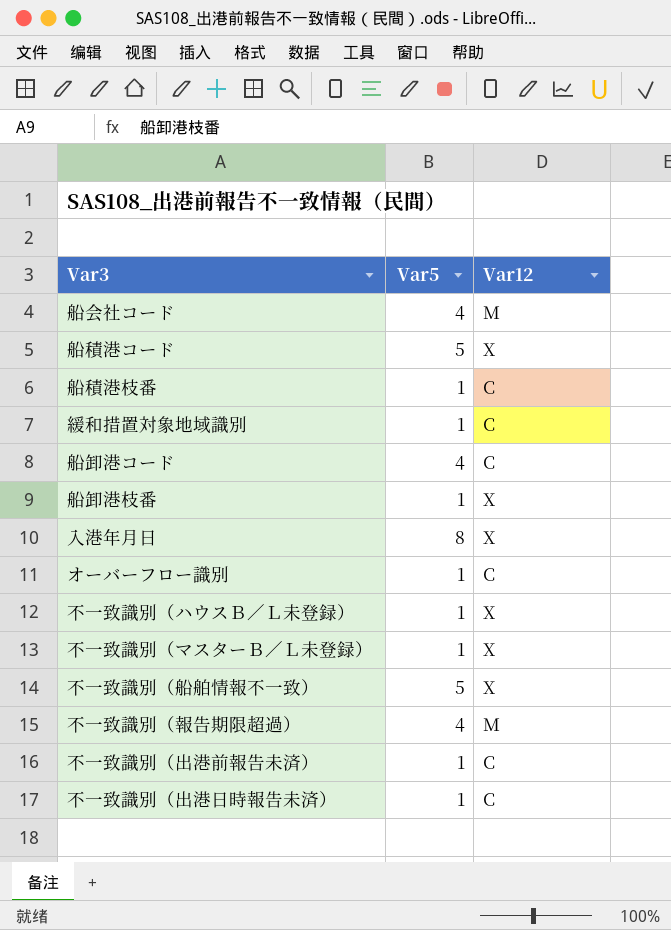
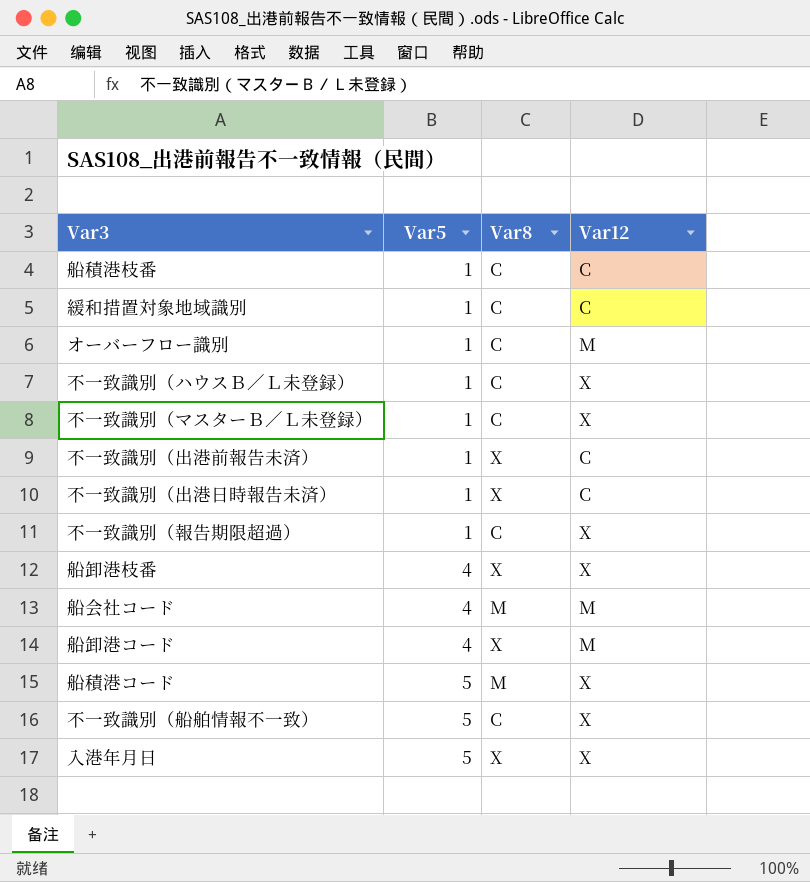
row order: none -> Var5 ascending
column Var8 | position: none -> 3
オーバーフロー識別 | Var12: C -> M
不一致識別（報告期限超過） | Var5: 4 -> 1
不一致識別（報告期限超過） | Var12: M -> X
船卸港枝番 | Var5: 1 -> 4
船卸港コード | Var12: C -> M
入港年月日 | Var5: 8 -> 5

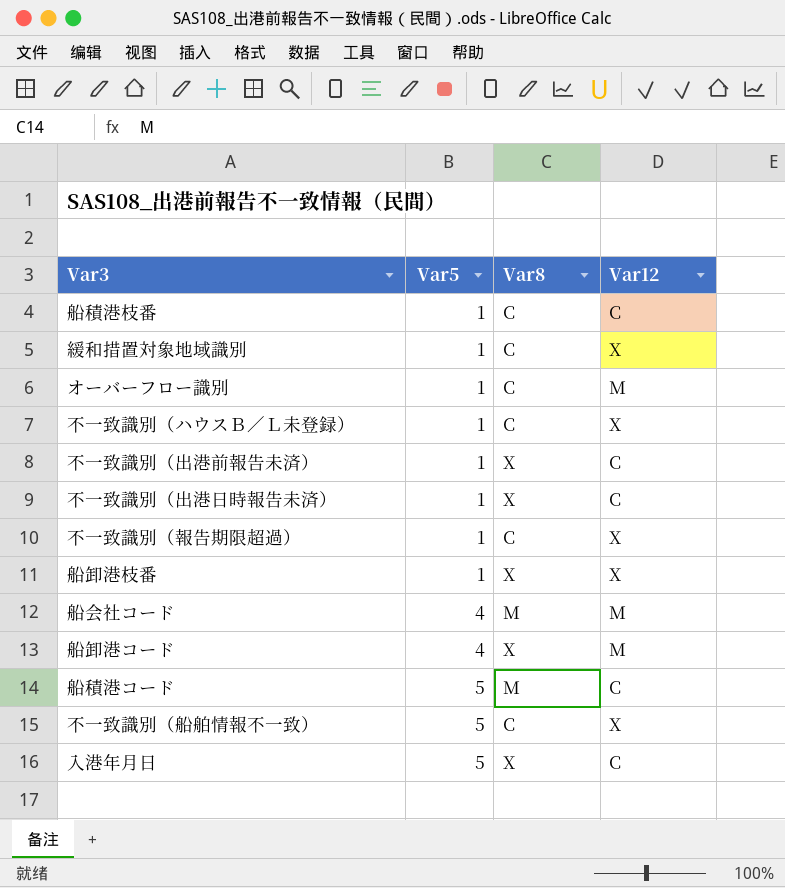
row 不一致識別（マスターＢ／Ｌ未登録）: 1 | C | X -> none
緩和措置対象地域識別 | Var12: C -> X
船卸港枝番 | Var5: 4 -> 1
船積港コード | Var12: X -> C
入港年月日 | Var12: X -> C

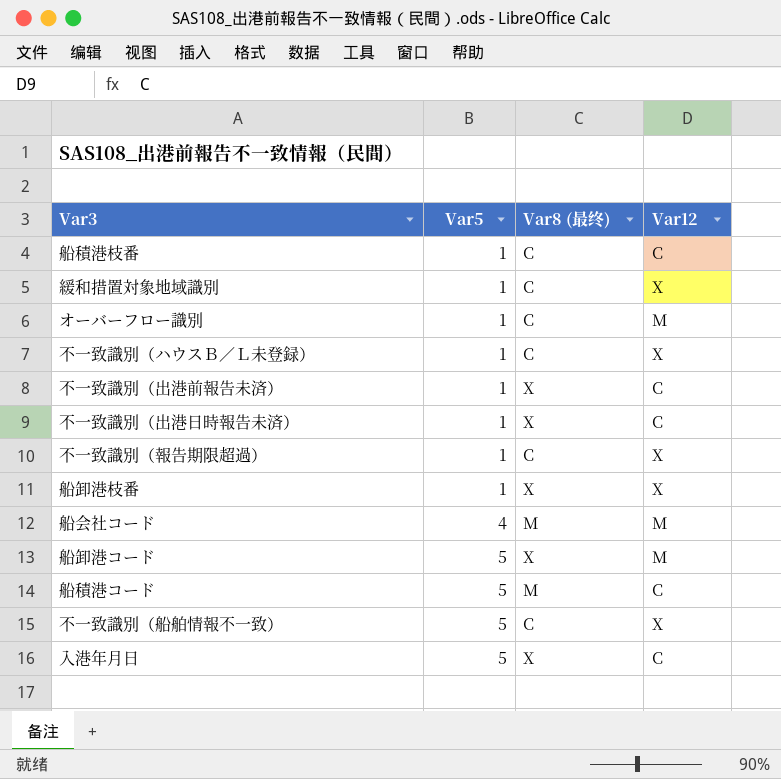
column name: Var8 -> Var8 (最终)
船卸港コード | Var5: 4 -> 5

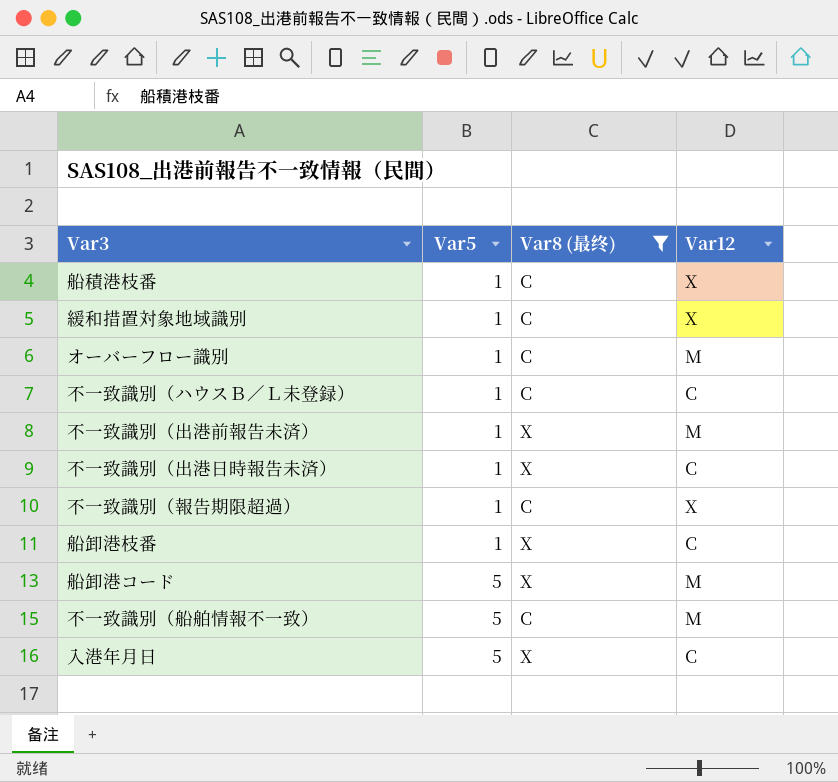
filter: none -> Var8 (最终) != M
船積港枝番 | Var12: C -> X
不一致識別（ハウスＢ／Ｌ未登録） | Var12: X -> C
不一致識別（出港前報告未済） | Var12: C -> M
船卸港枝番 | Var12: X -> C
不一致識別（船舶情報不一致） | Var12: X -> M

